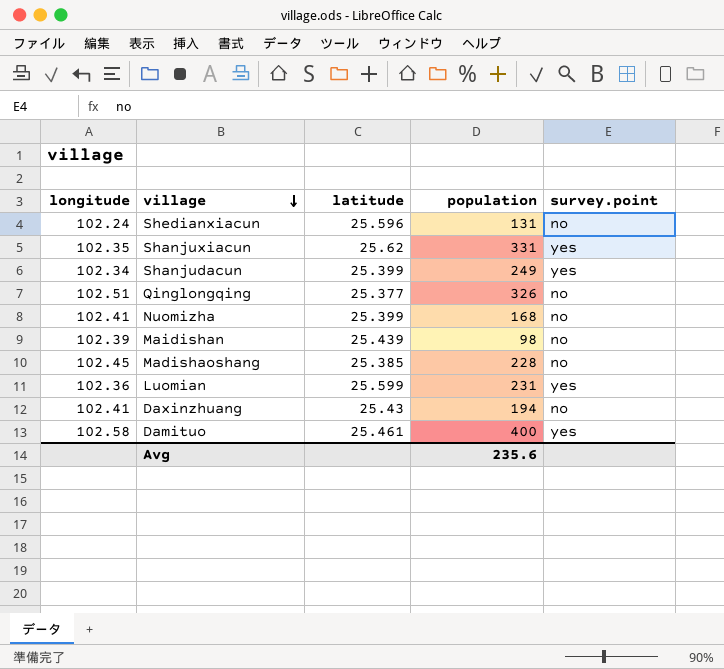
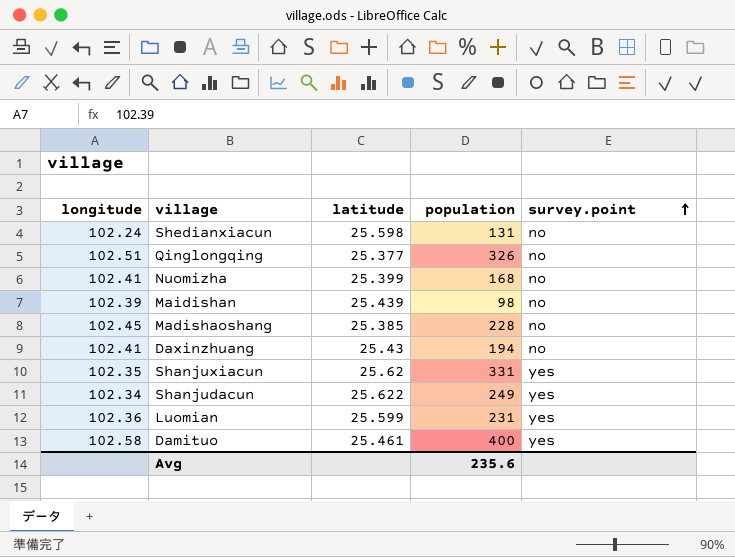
row order: village descending -> survey.point ascending
Shedianxiacun | latitude: 25.596 -> 25.598
Shanjudacun | latitude: 25.399 -> 25.622

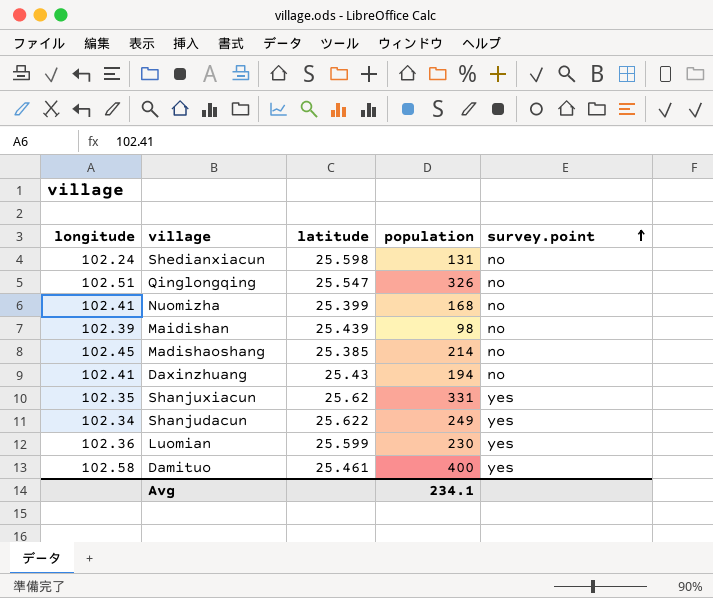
Qinglongqing | latitude: 25.377 -> 25.547
Madishaoshang | population: 228 -> 214
Luomian | population: 231 -> 230
Avg | population: 235.6 -> 234.1

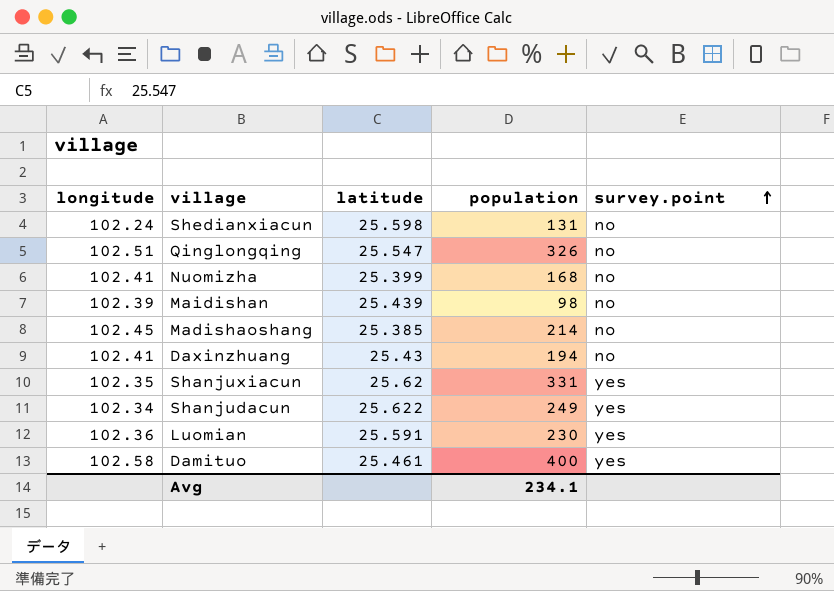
Luomian | latitude: 25.599 -> 25.591

